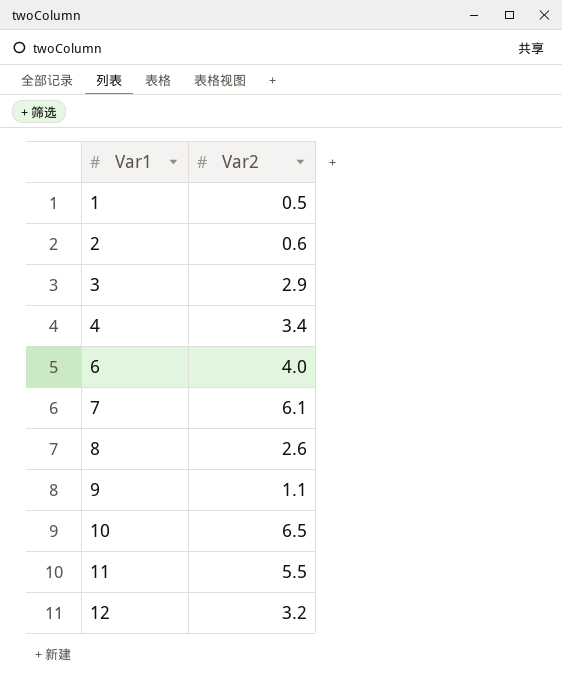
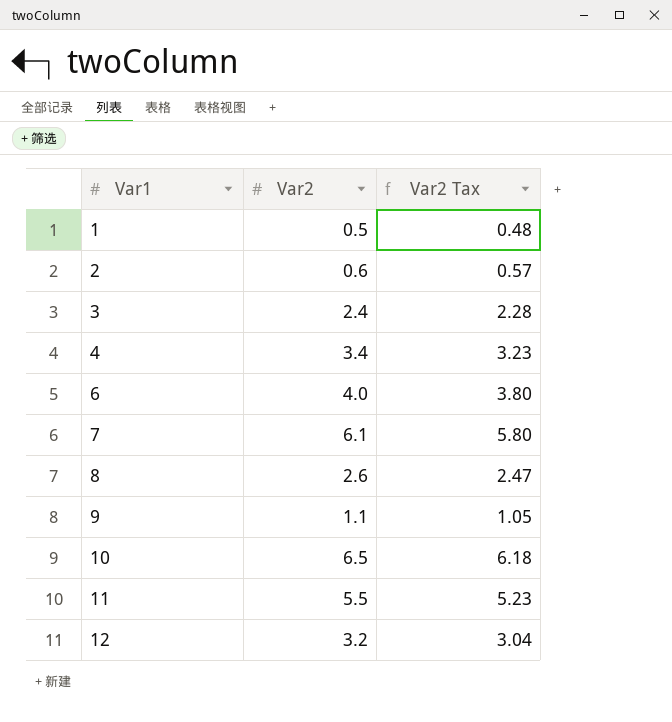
column Var2 Tax | formula: none -> [Var2] * 0.95
3 | Var2: 2.9 -> 2.4

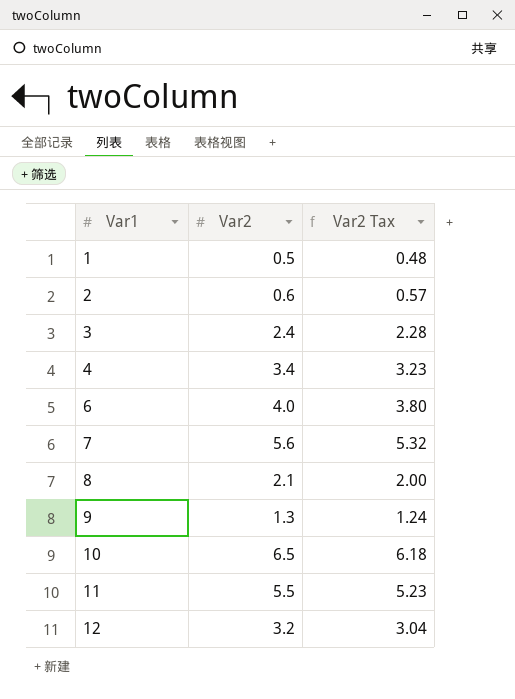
7 | Var2: 6.1 -> 5.6
7 | Var2 Tax: 5.80 -> 5.32
8 | Var2: 2.6 -> 2.1
8 | Var2 Tax: 2.47 -> 2.00
9 | Var2: 1.1 -> 1.3
9 | Var2 Tax: 1.05 -> 1.24

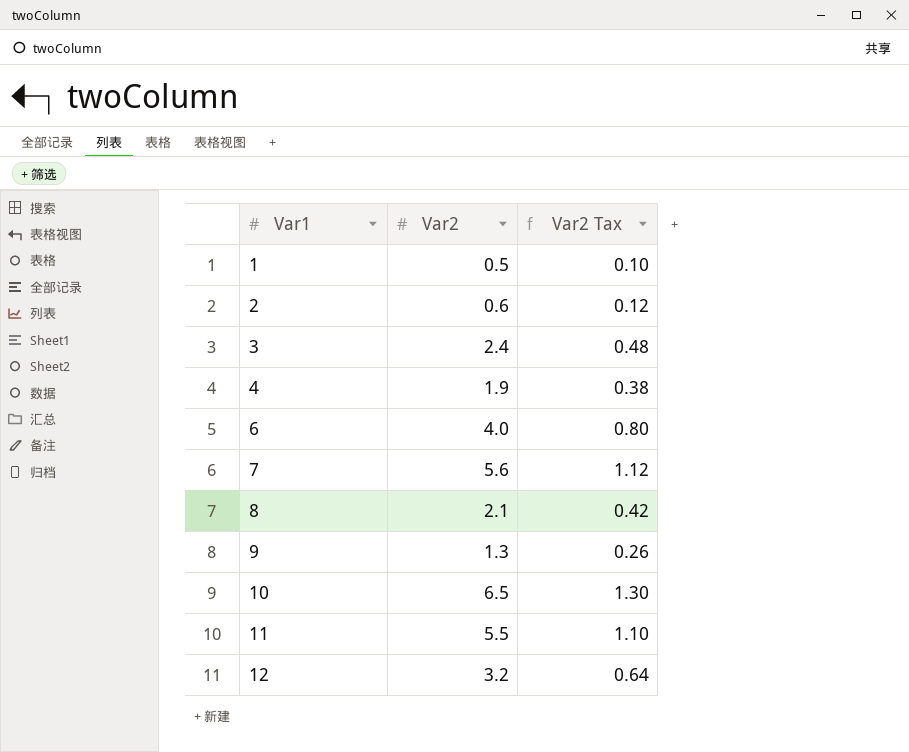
column Var2 Tax | formula: [Var2] * 0.95 -> [Var2] * 0.2
4 | Var2: 3.4 -> 1.9

